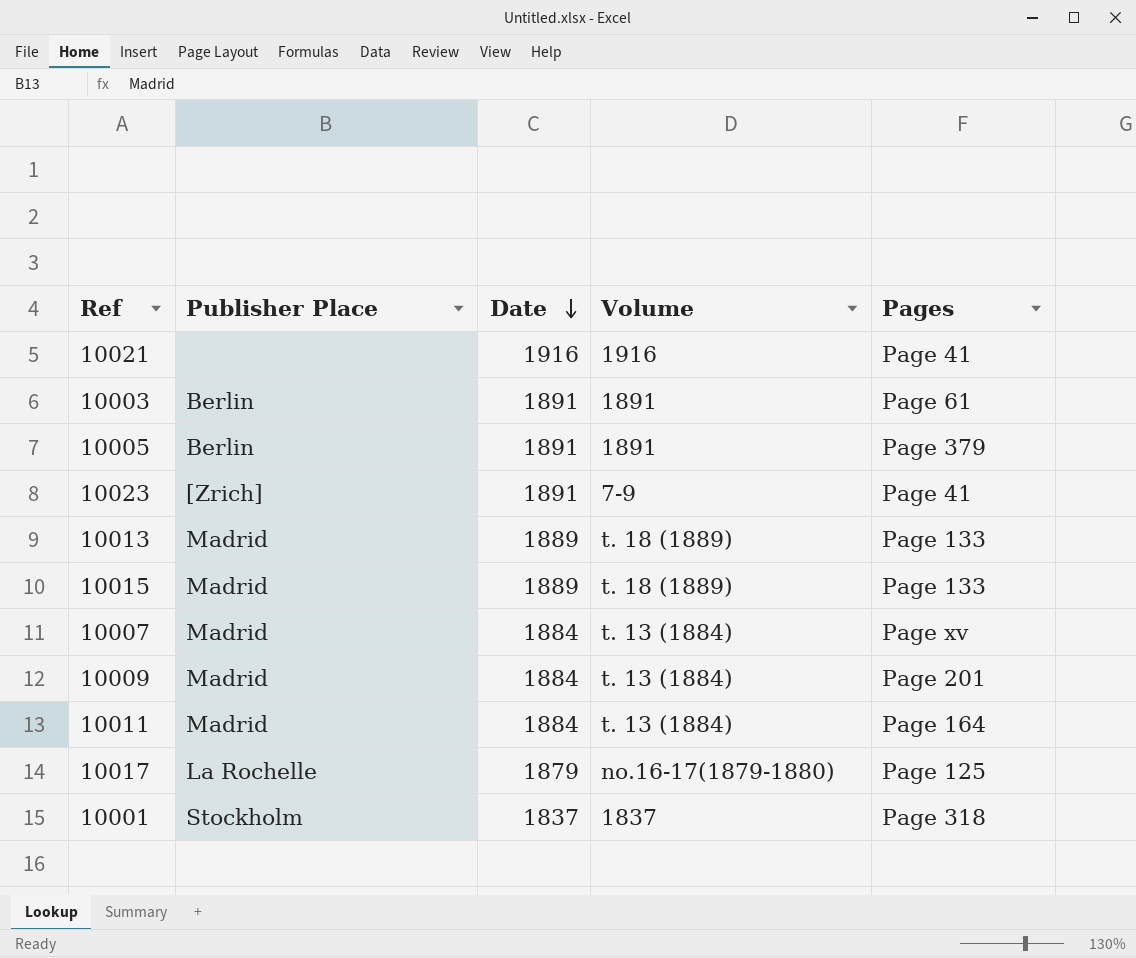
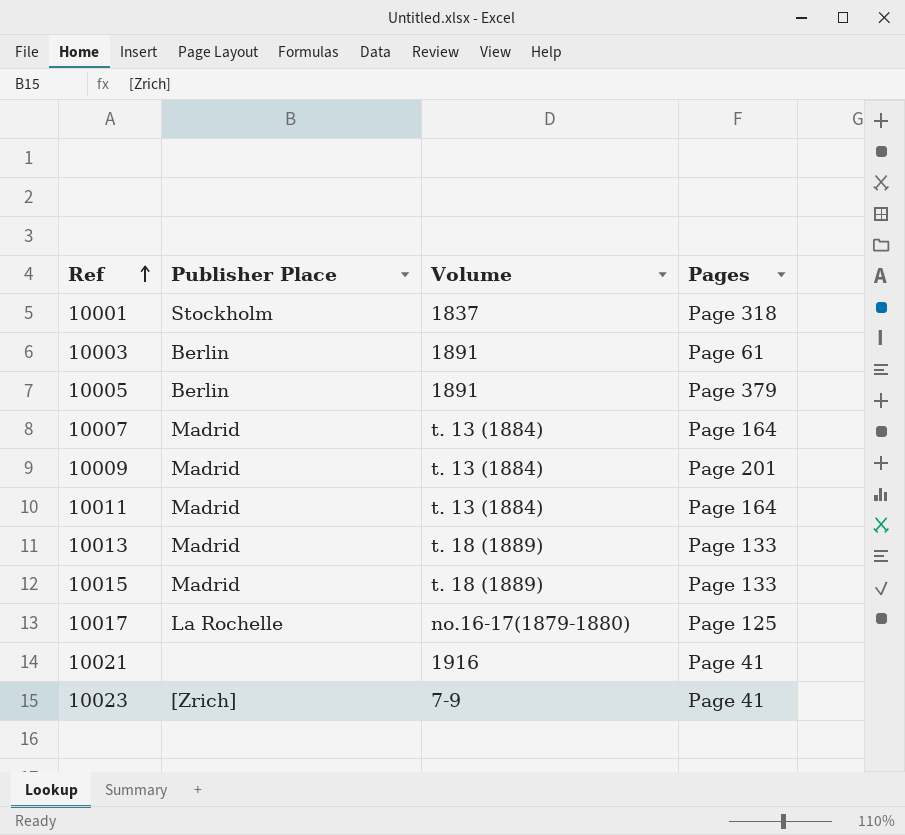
row order: Date descending -> Ref ascending
column Date | position: 3 -> none
10007 | Pages: Page xv -> Page 164

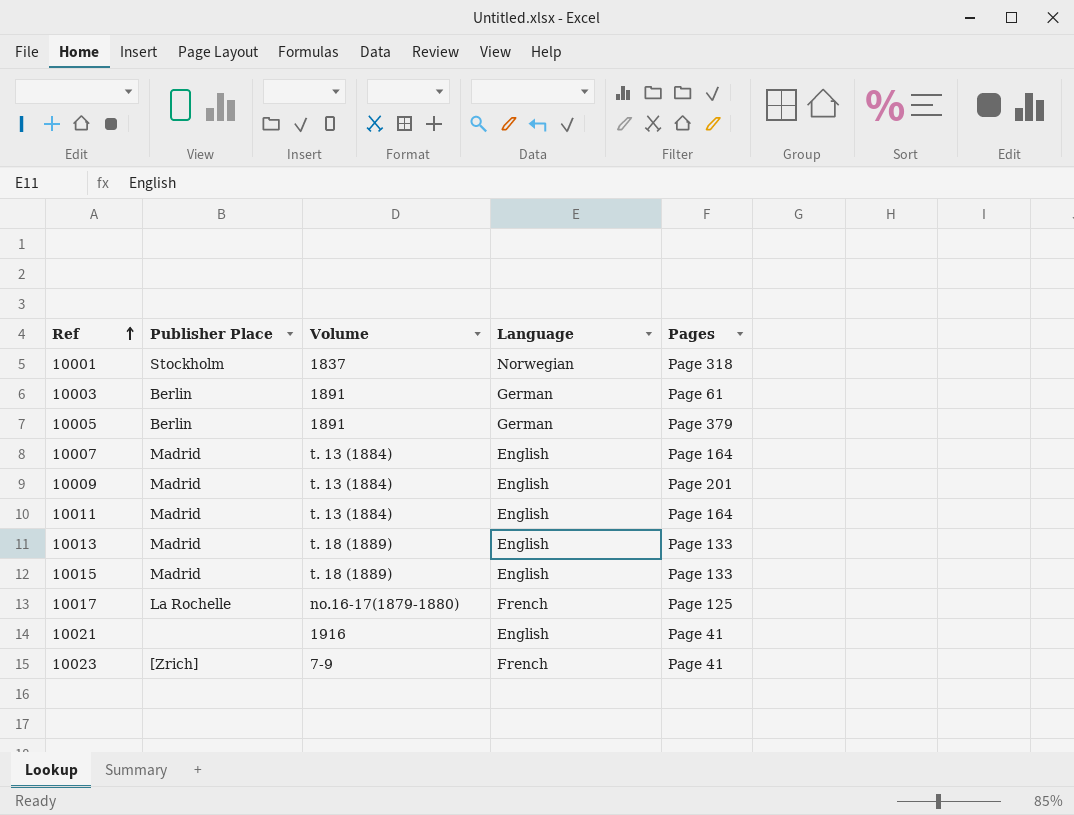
column Language | position: none -> 4

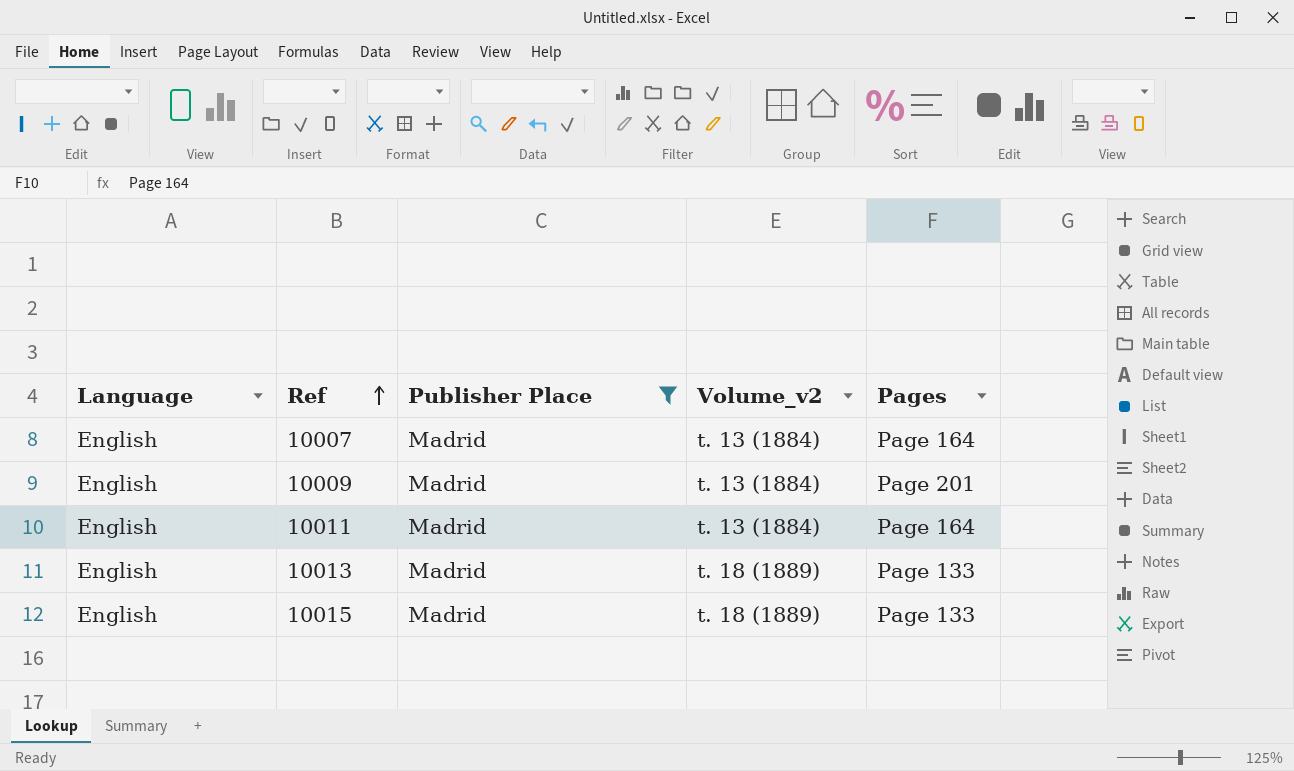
filter: none -> Publisher Place = Madrid
column Language | position: 4 -> 1
column name: Volume -> Volume_v2

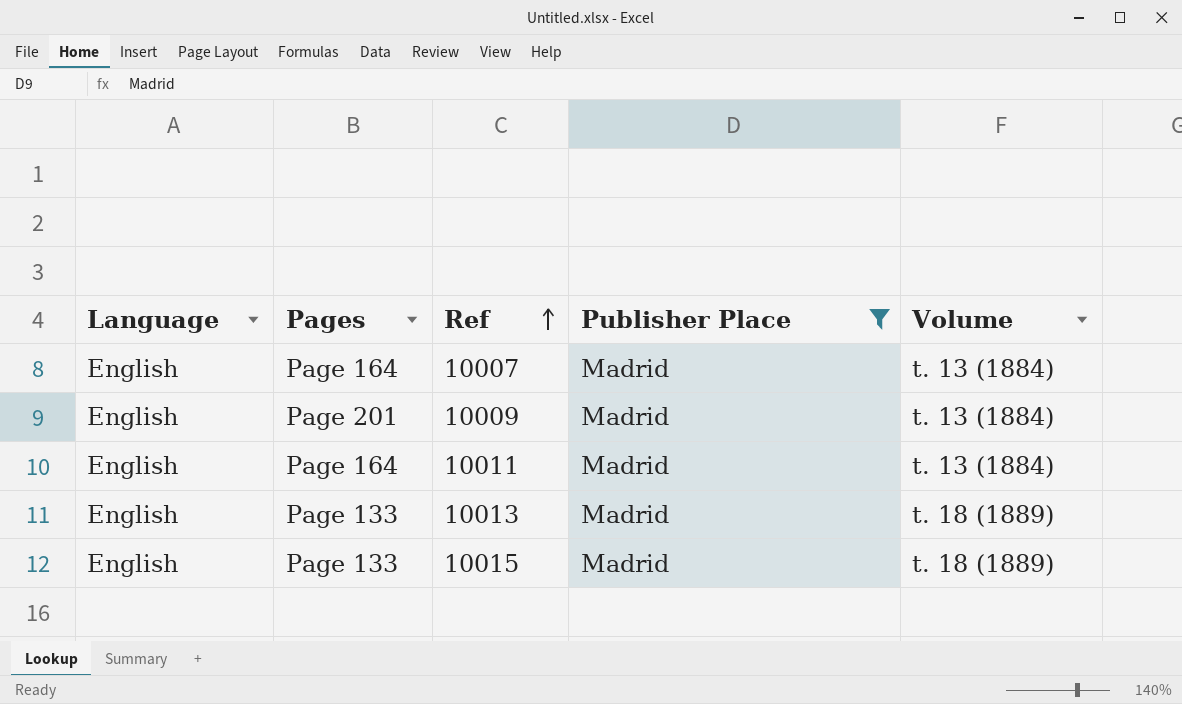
column Pages | position: 5 -> 2
column name: Volume_v2 -> Volume

